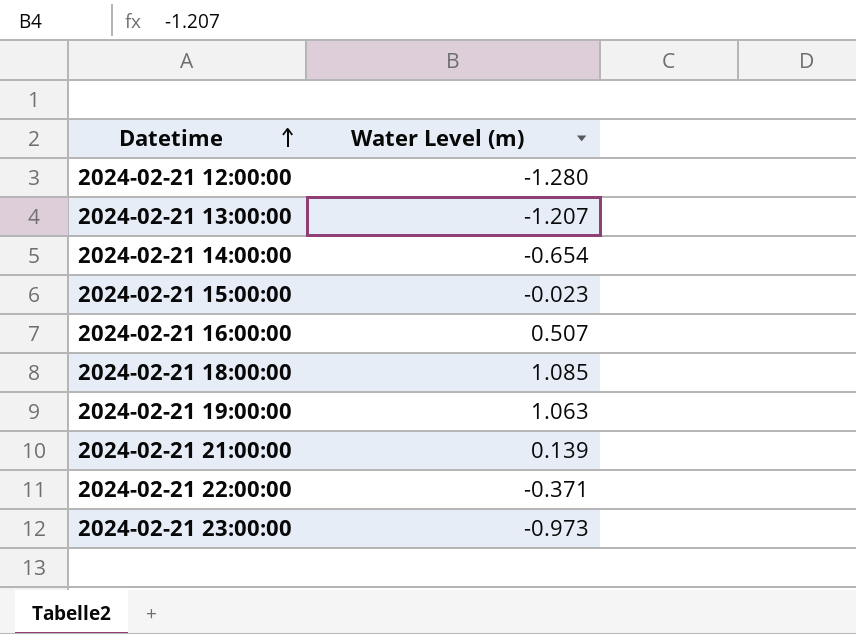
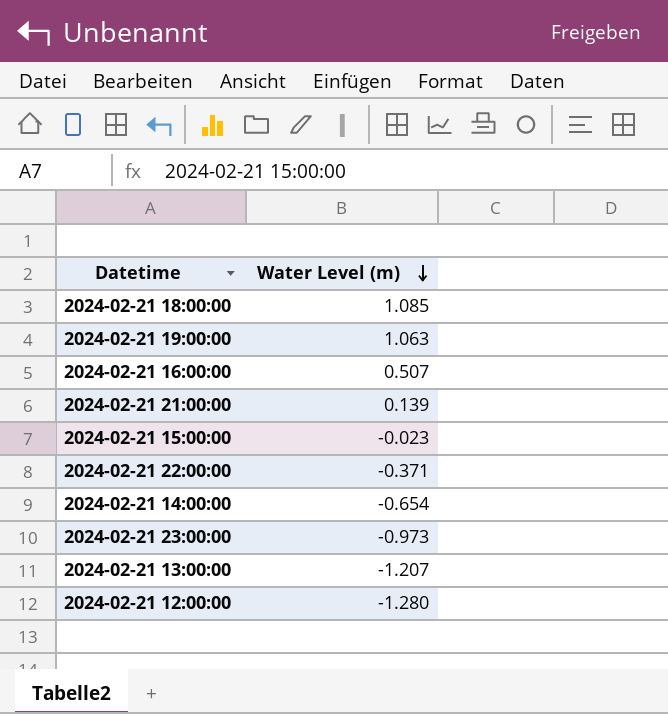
row order: Datetime ascending -> Water Level (m) descending

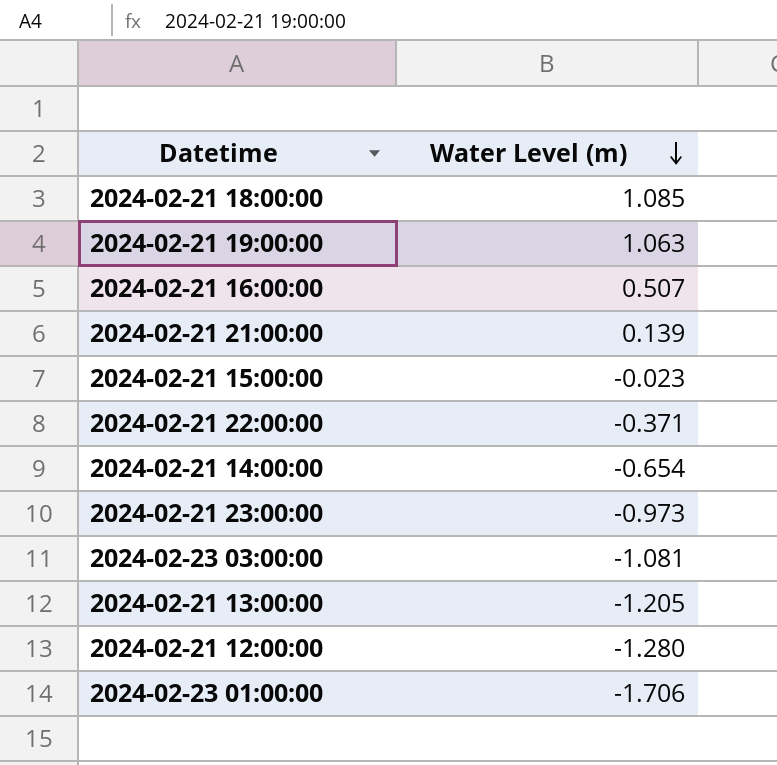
row 2024-02-23 03:00:00: none -> -1.081
2024-02-21 13:00:00 | Water Level (m): -1.207 -> -1.205
row 2024-02-23 01:00:00: none -> -1.706

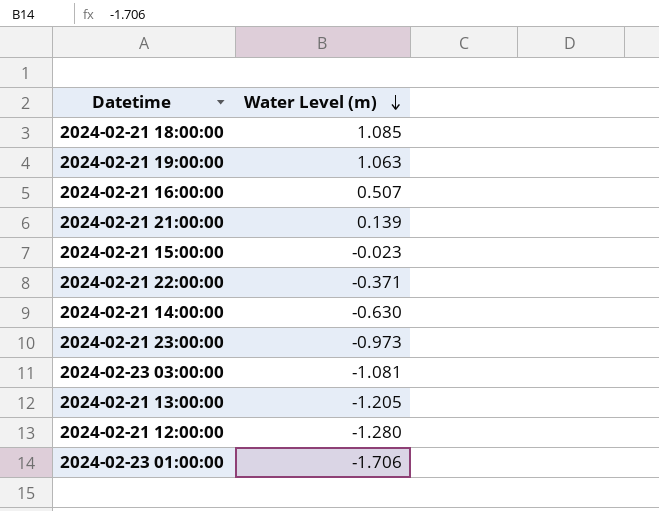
2024-02-21 14:00:00 | Water Level (m): -0.654 -> -0.630

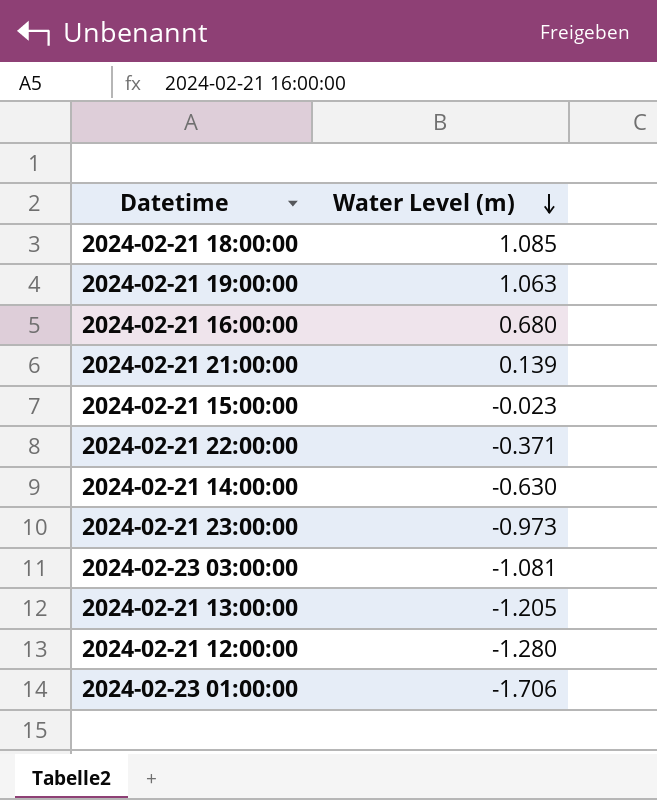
2024-02-21 16:00:00 | Water Level (m): 0.507 -> 0.680

